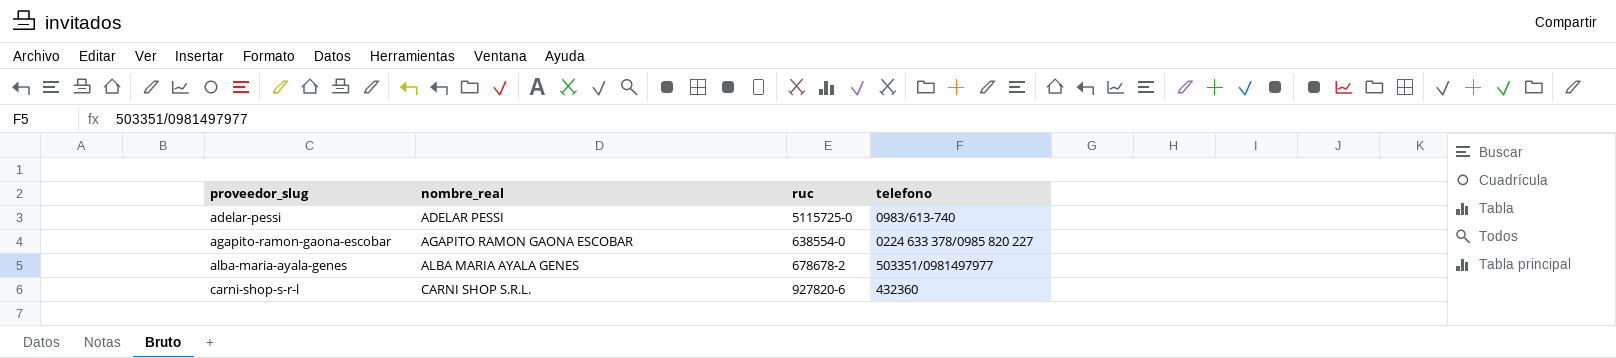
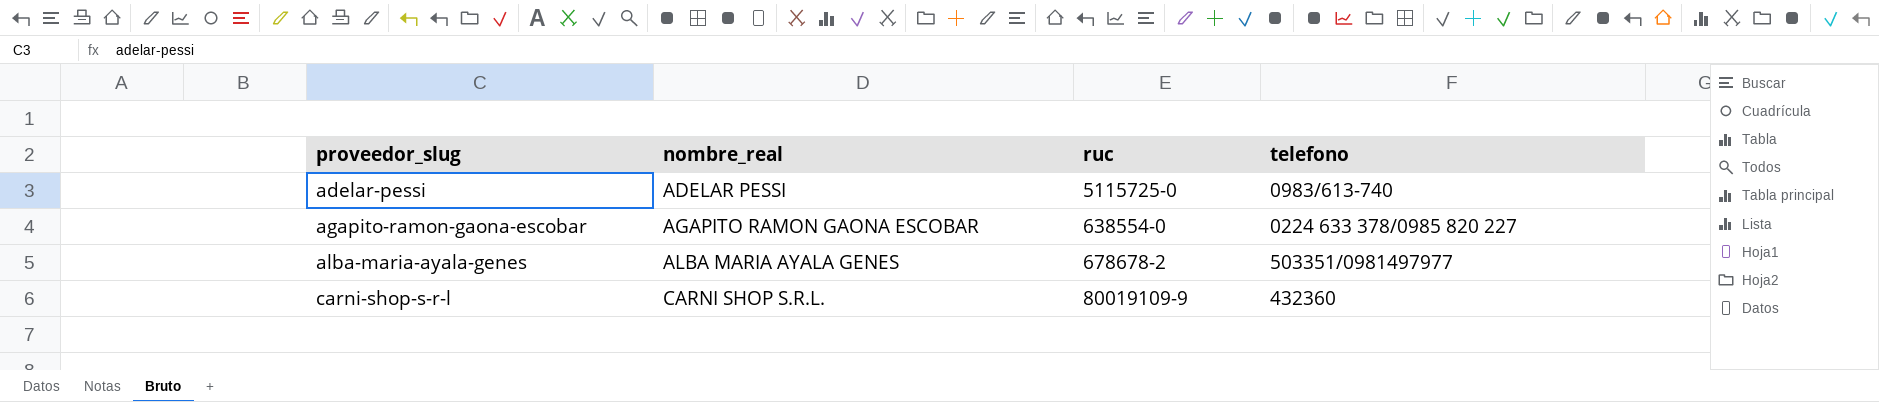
carni-shop-s-r-l | ruc: 927820-6 -> 80019109-9

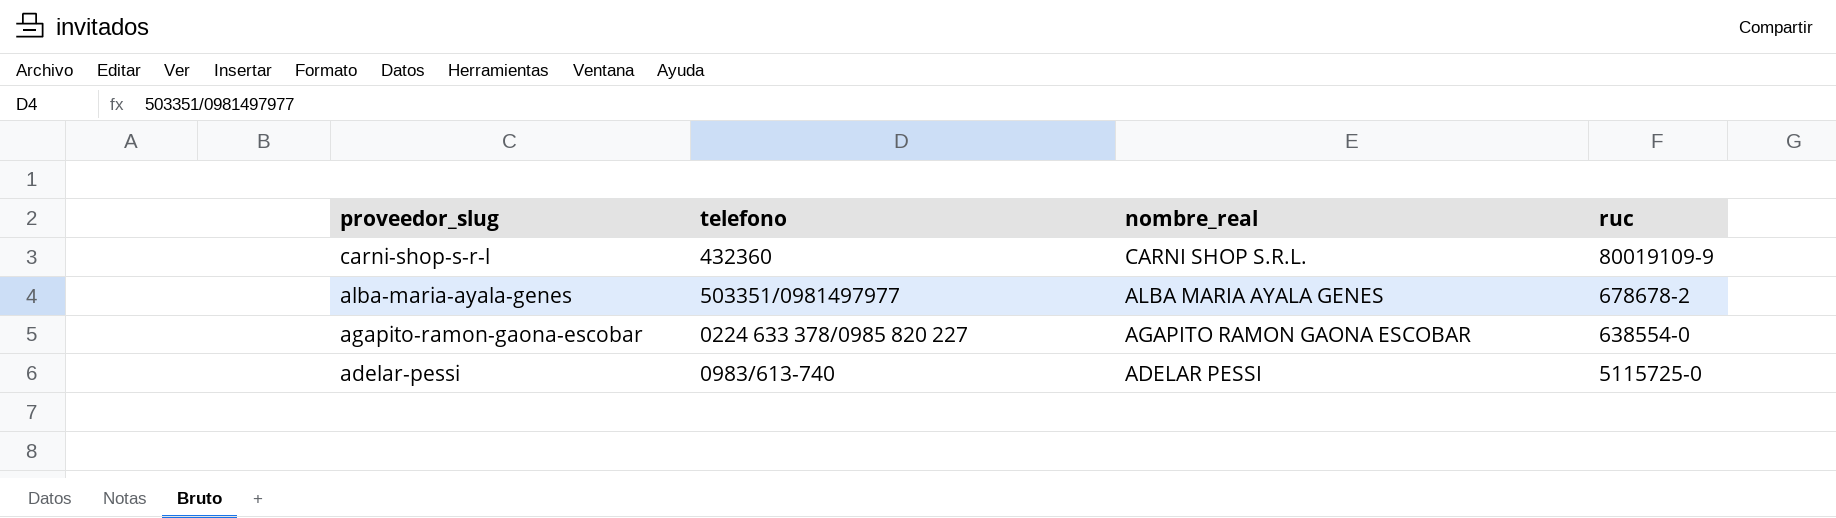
row order: proveedor_slug ascending -> proveedor_slug descending
column telefono | position: 4 -> 2

